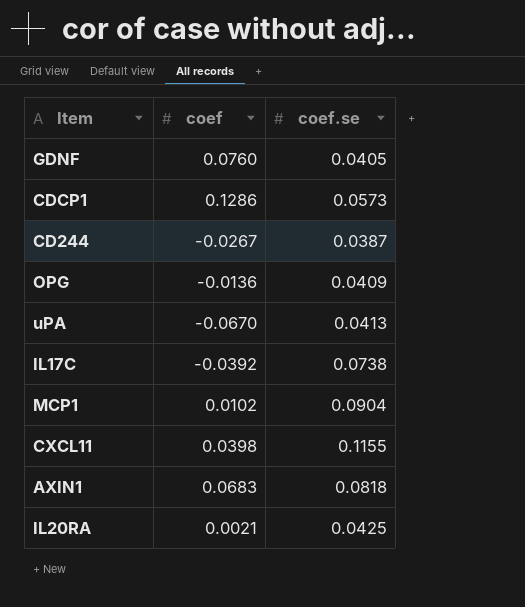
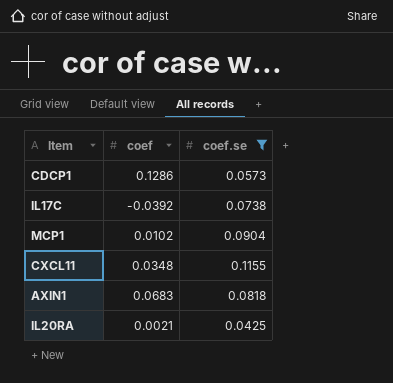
filter: none -> coef.se >= 0.0425
CXCL11 | coef: 0.0398 -> 0.0348

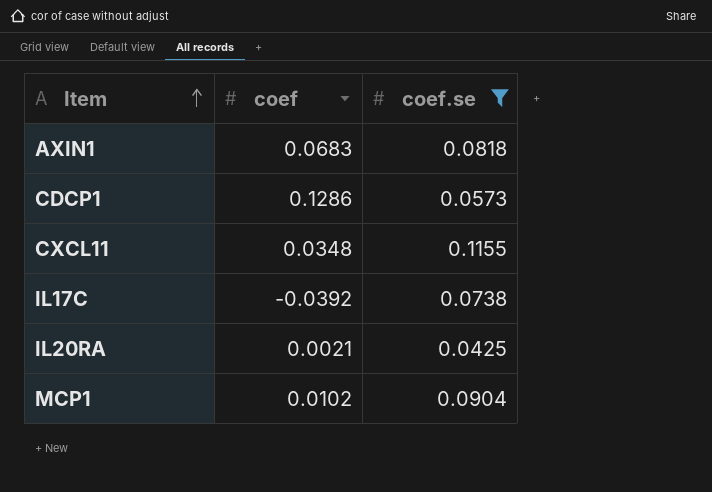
row order: none -> Item ascending

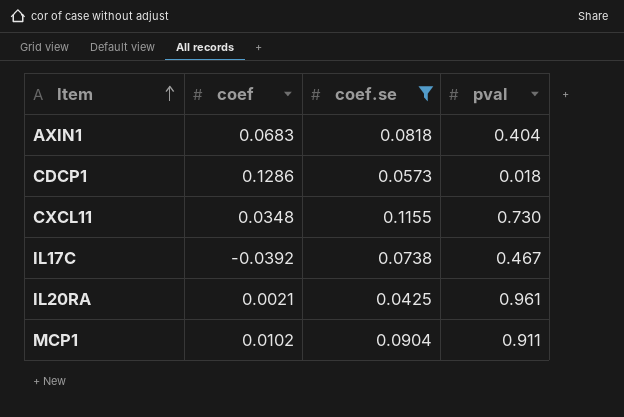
column pval | position: none -> 4

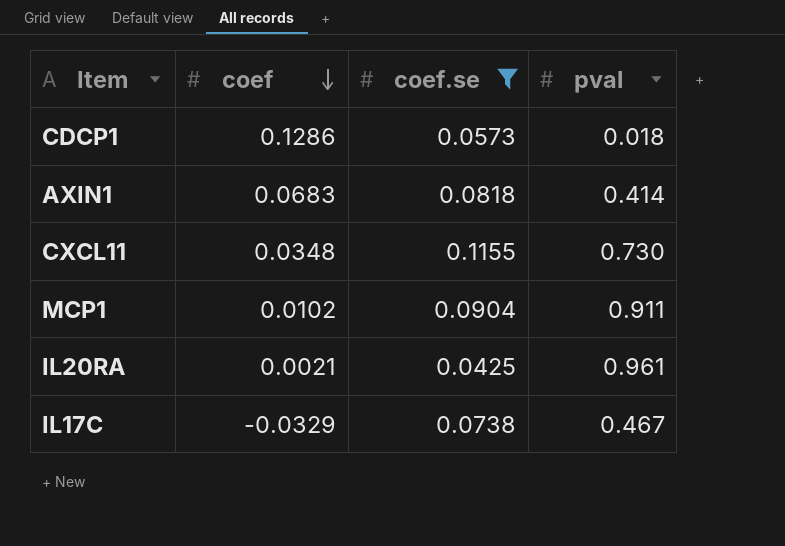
row order: Item ascending -> coef descending
AXIN1 | pval: 0.404 -> 0.414
IL17C | coef: -0.0392 -> -0.0329

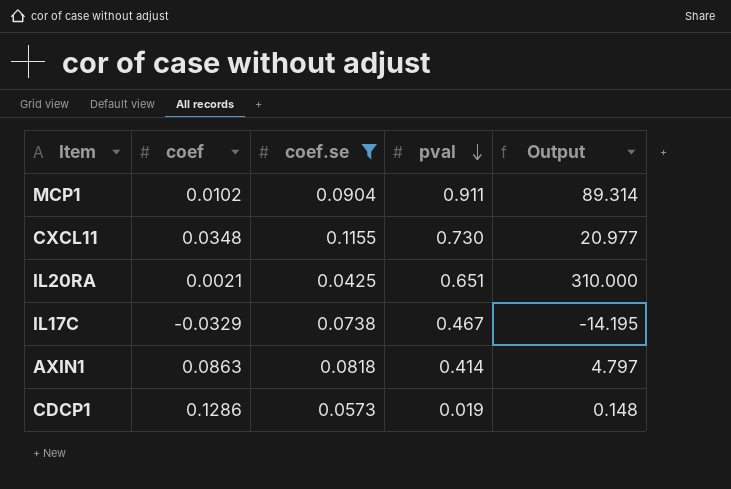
row order: coef descending -> pval descending
column Output | formula: none -> [pval] / [coef]
IL20RA | pval: 0.961 -> 0.651
AXIN1 | coef: 0.0683 -> 0.0863
CDCP1 | pval: 0.018 -> 0.019

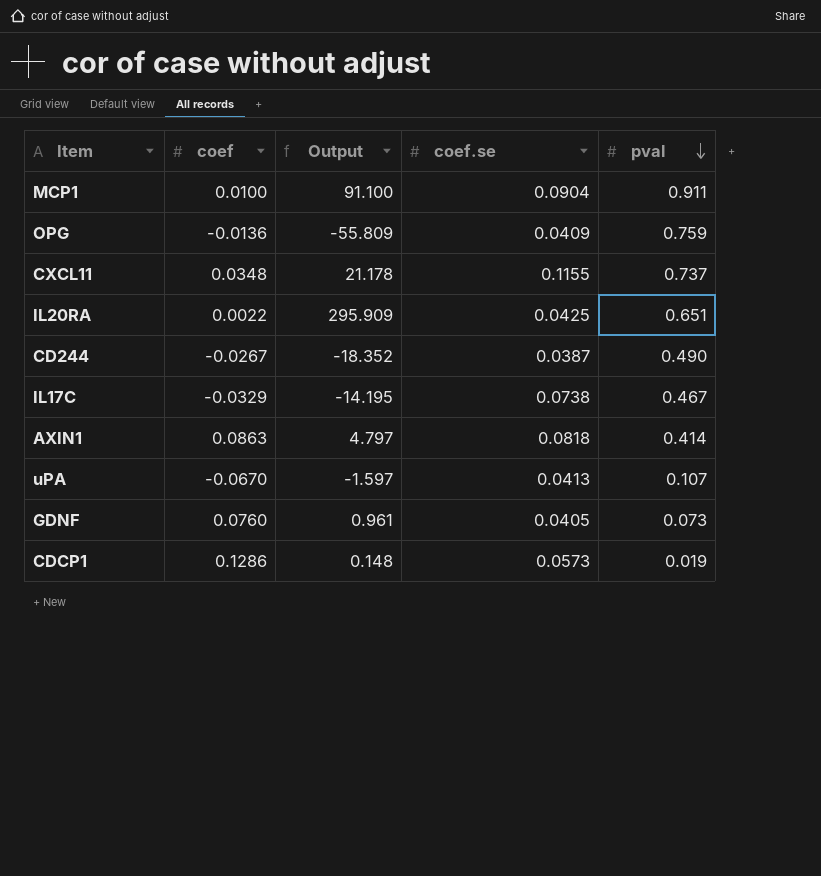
filter: coef.se >= 0.0425 -> none
column Output | position: 5 -> 3
MCP1 | coef: 0.0102 -> 0.0100
MCP1 | Output: 89.314 -> 91.100
CXCL11 | Output: 20.977 -> 21.178
CXCL11 | pval: 0.730 -> 0.737
IL20RA | coef: 0.0021 -> 0.0022
IL20RA | Output: 310.000 -> 295.909

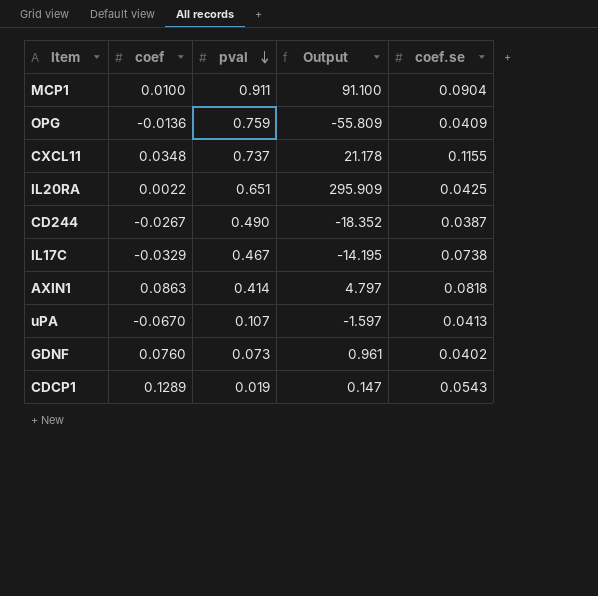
column pval | position: 5 -> 3
GDNF | coef.se: 0.0405 -> 0.0402
CDCP1 | coef: 0.1286 -> 0.1289
CDCP1 | Output: 0.148 -> 0.147
CDCP1 | coef.se: 0.0573 -> 0.0543

